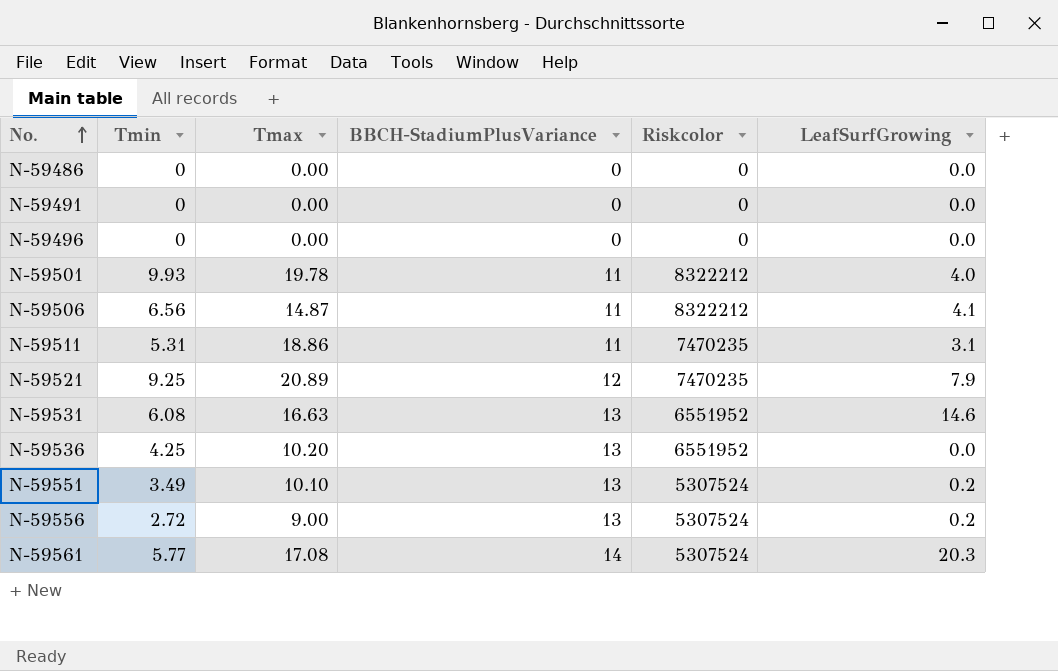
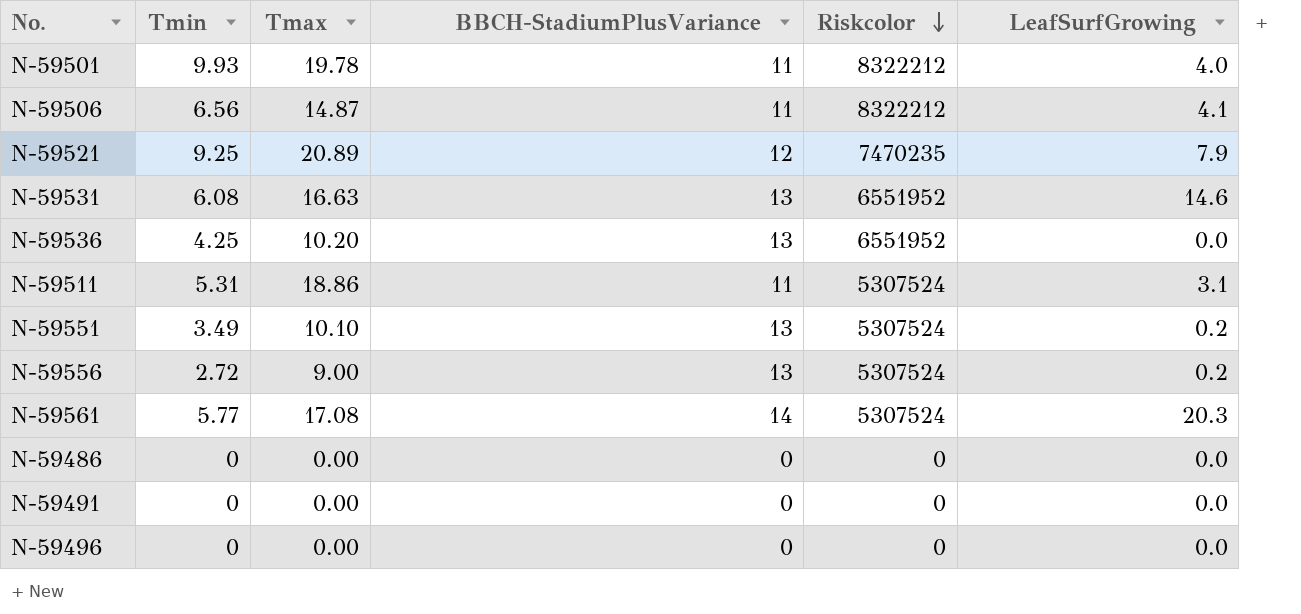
row order: No. ascending -> Riskcolor descending
N-59511 | Riskcolor: 7470235 -> 5307524

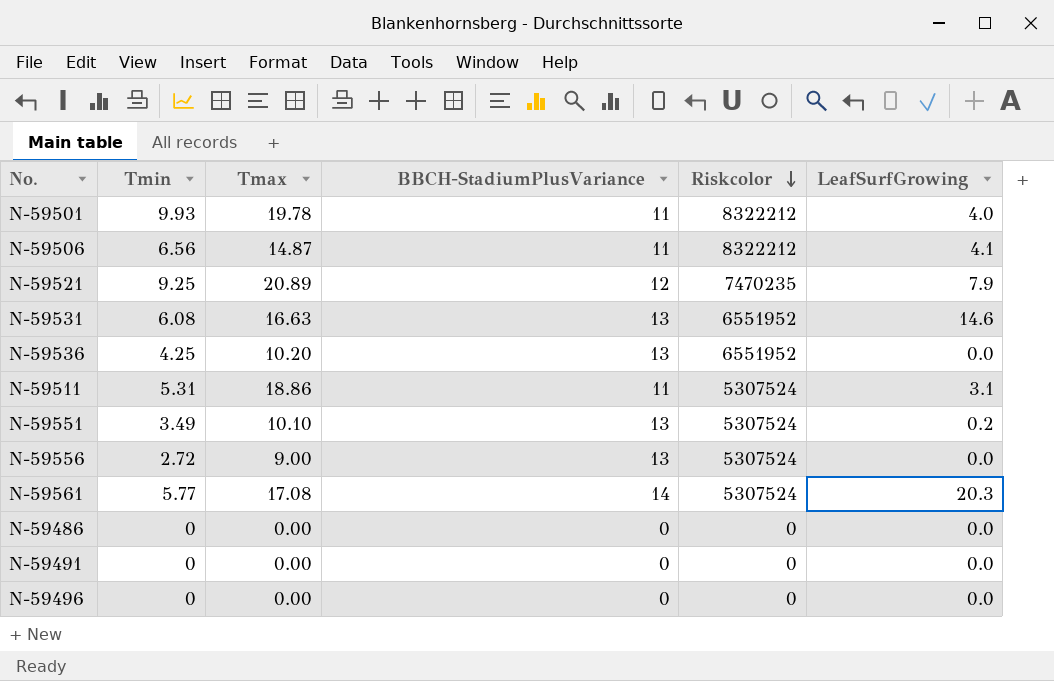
N-59556 | LeafSurfGrowing: 0.2 -> 0.0

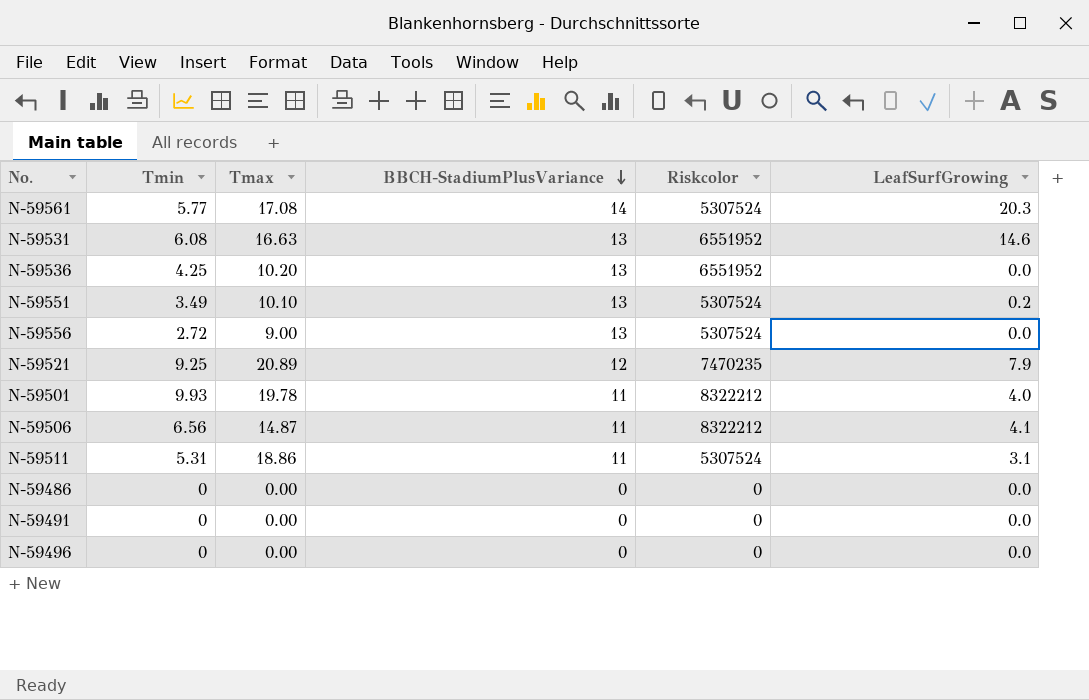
row order: Riskcolor descending -> BBCH-StadiumPlusVariance descending

